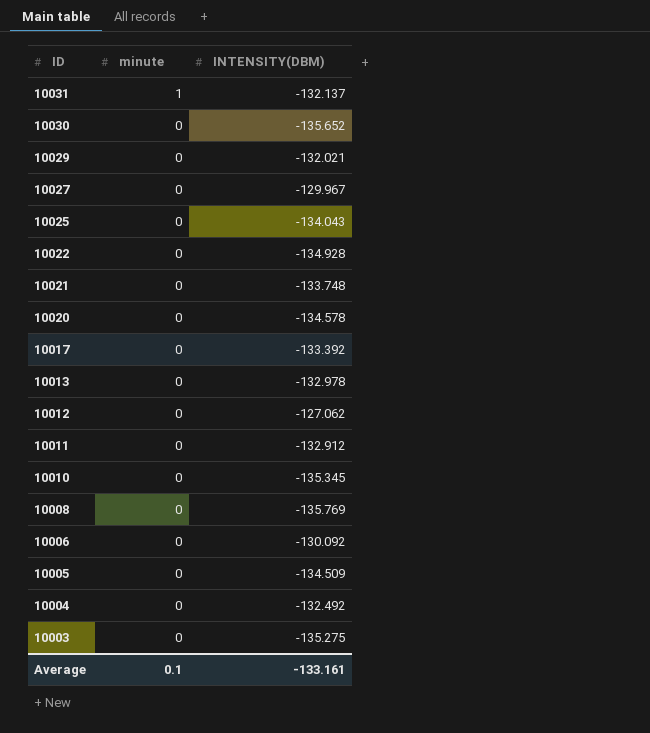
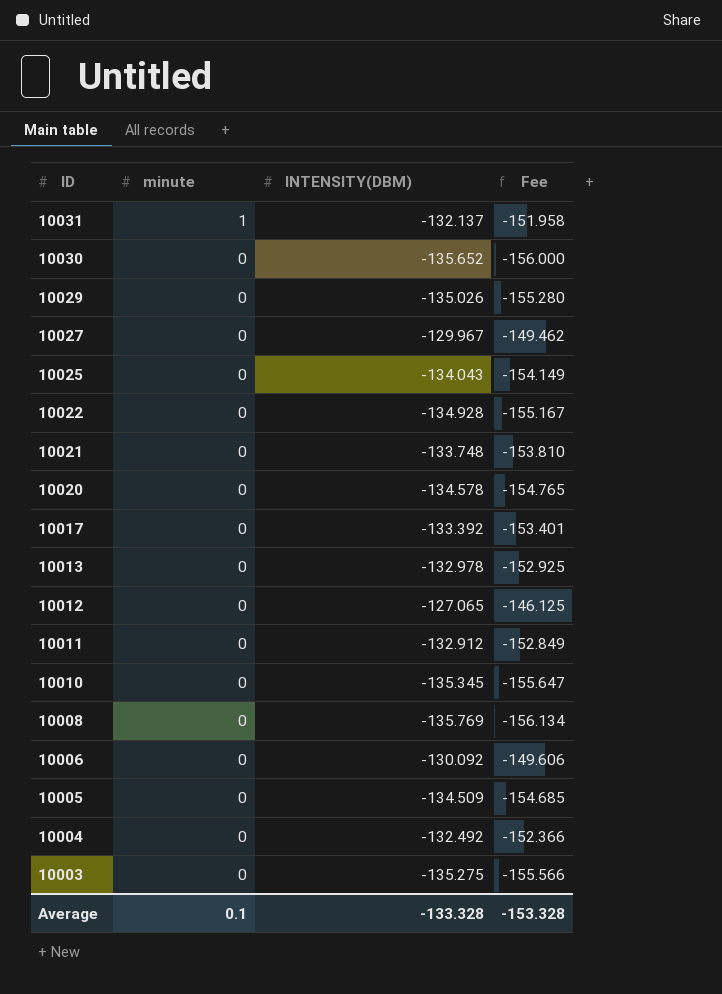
column Fee | formula: none -> [INTENSITY(DBM)] * 1.15
10029 | INTENSITY(DBM): -132.021 -> -135.026
10012 | INTENSITY(DBM): -127.062 -> -127.065
Average | INTENSITY(DBM): -133.161 -> -133.328

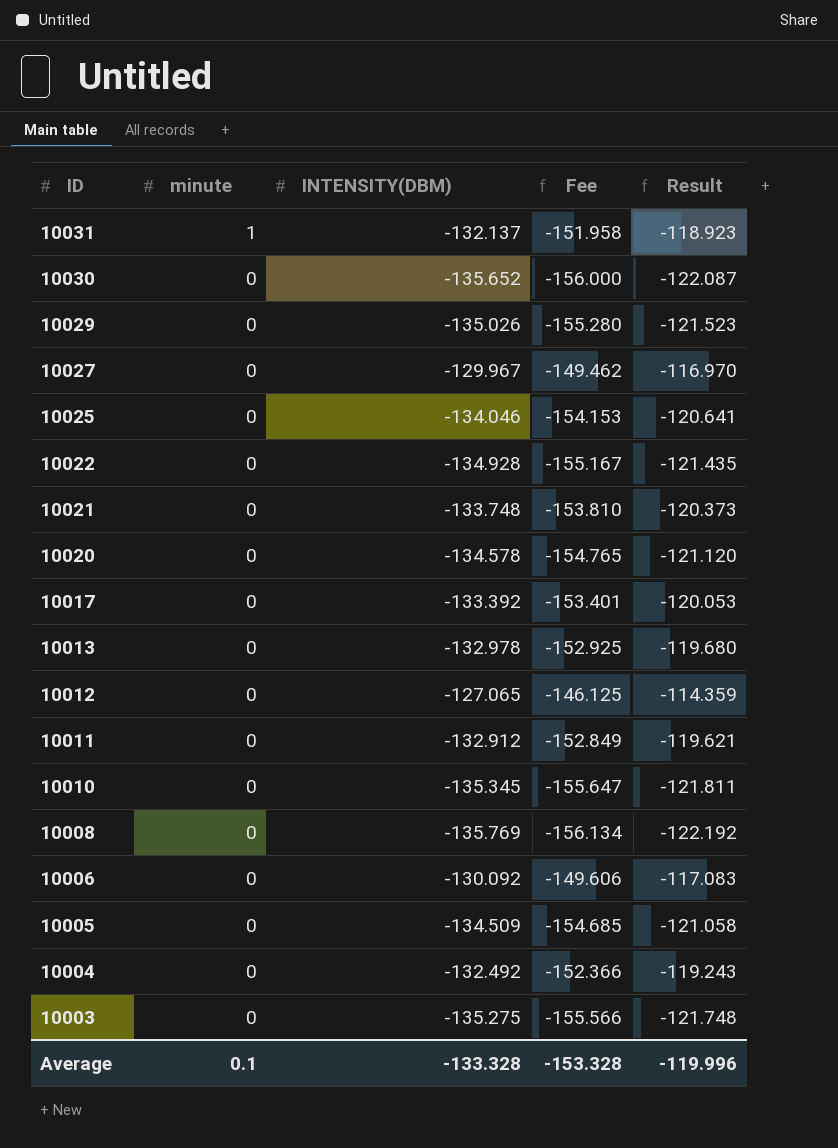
column Result | formula: none -> [INTENSITY(DBM)] * 0.9
10025 | INTENSITY(DBM): -134.043 -> -134.046
10025 | Fee: -154.149 -> -154.153

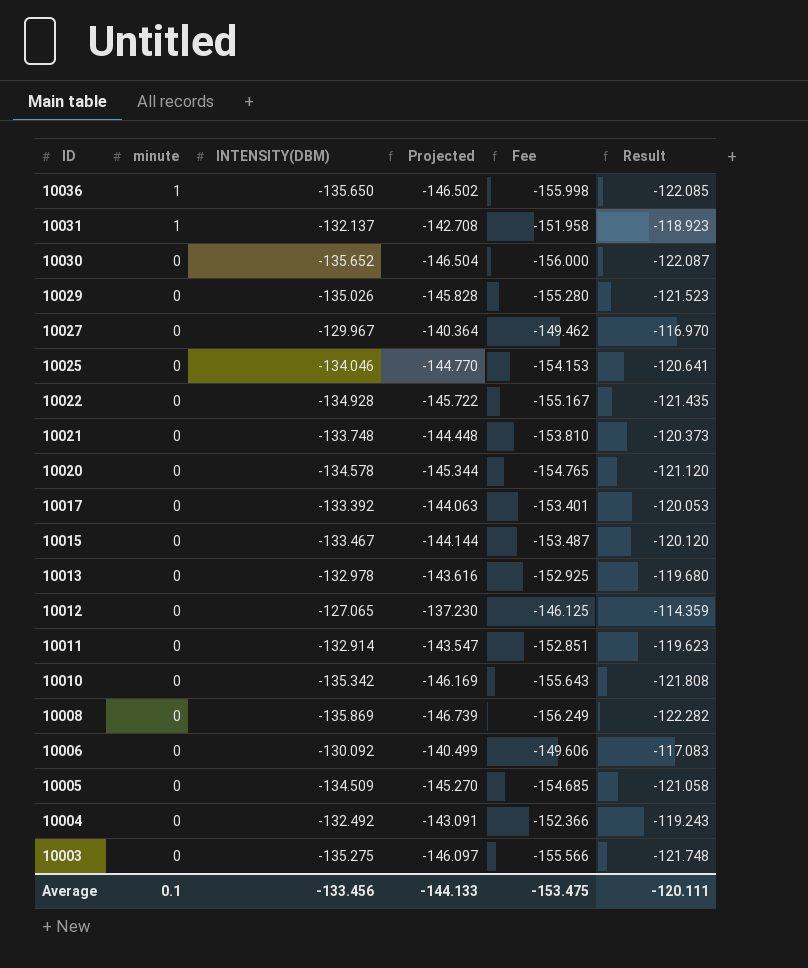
column Projected | formula: none -> [INTENSITY(DBM)] * 1.08
row 10036: none -> 1 | -135.650 | -146.502 | -155.998 | -122.085
row 10015: none -> 0 | -133.467 | -144.144 | -153.487 | -120.120
10011 | INTENSITY(DBM): -132.912 -> -132.914
10011 | Fee: -152.849 -> -152.851
10011 | Result: -119.621 -> -119.623
10010 | INTENSITY(DBM): -135.345 -> -135.342
10010 | Fee: -155.647 -> -155.643
10010 | Result: -121.811 -> -121.808
10008 | INTENSITY(DBM): -135.769 -> -135.869
10008 | Fee: -156.134 -> -156.249
10008 | Result: -122.192 -> -122.282
Average | INTENSITY(DBM): -133.328 -> -133.456
Average | Fee: -153.328 -> -153.475
Average | Result: -119.996 -> -120.111

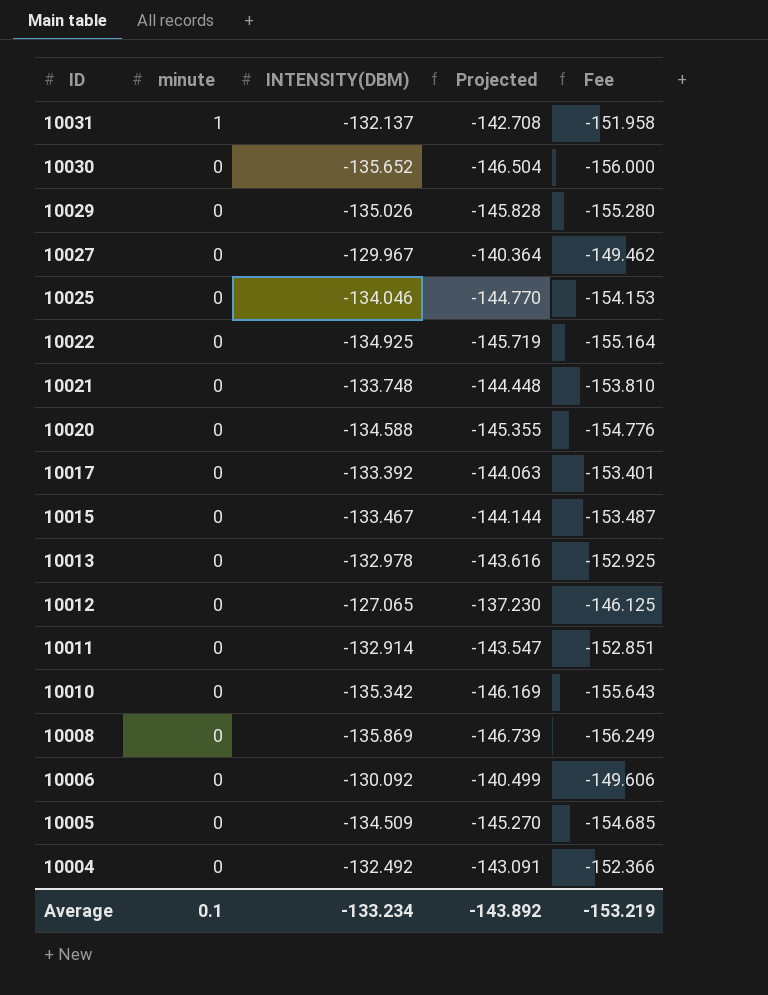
column Result | formula: [INTENSITY(DBM)] * 0.9 -> none
row 10036: 1 | -135.650 | -146.502 | -155.998 | -122.085 -> none
row 10003: 0 | -135.275 | -146.097 | -155.566 | -121.748 -> none
10022 | INTENSITY(DBM): -134.928 -> -134.925
10022 | Projected: -145.722 -> -145.719
10022 | Fee: -155.167 -> -155.164
10020 | INTENSITY(DBM): -134.578 -> -134.588
10020 | Projected: -145.344 -> -145.355
10020 | Fee: -154.765 -> -154.776
Average | INTENSITY(DBM): -133.456 -> -133.234
Average | Projected: -144.133 -> -143.892
Average | Fee: -153.475 -> -153.219

